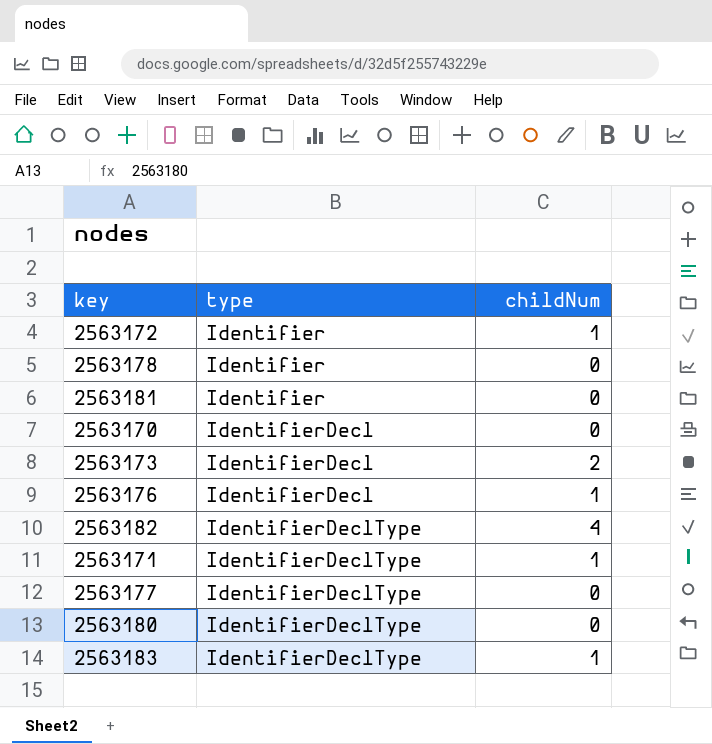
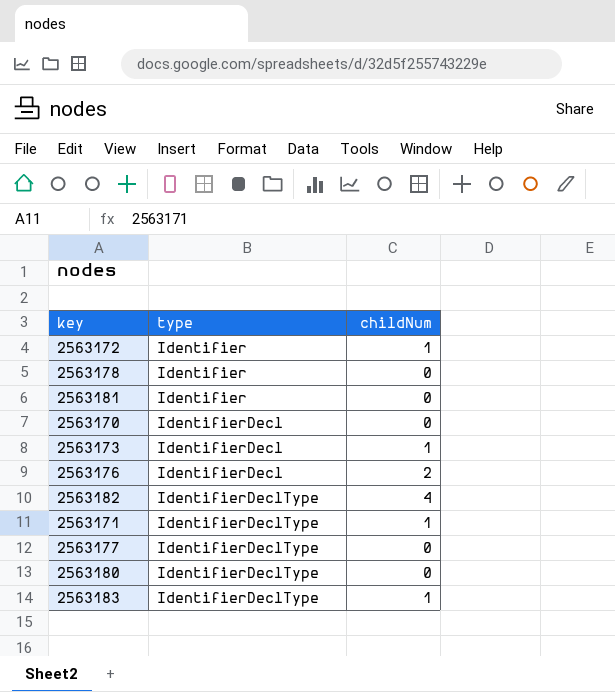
2563173 | childNum: 2 -> 1
2563176 | childNum: 1 -> 2

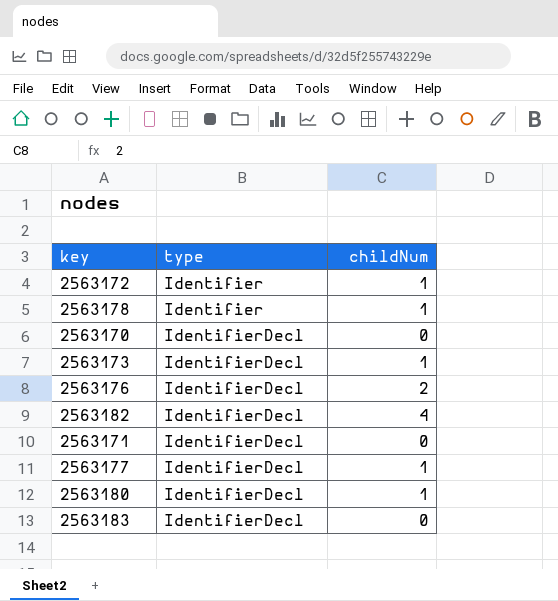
row 2563181: Identifier | 0 -> none
2563178 | childNum: 0 -> 1
2563182 | type: IdentifierDeclType -> IdentifierDecl
2563171 | type: IdentifierDeclType -> IdentifierDecl
2563171 | childNum: 1 -> 0
2563177 | type: IdentifierDeclType -> IdentifierDecl
2563177 | childNum: 0 -> 1
2563180 | type: IdentifierDeclType -> IdentifierDecl
2563180 | childNum: 0 -> 1
2563183 | type: IdentifierDeclType -> IdentifierDecl
2563183 | childNum: 1 -> 0

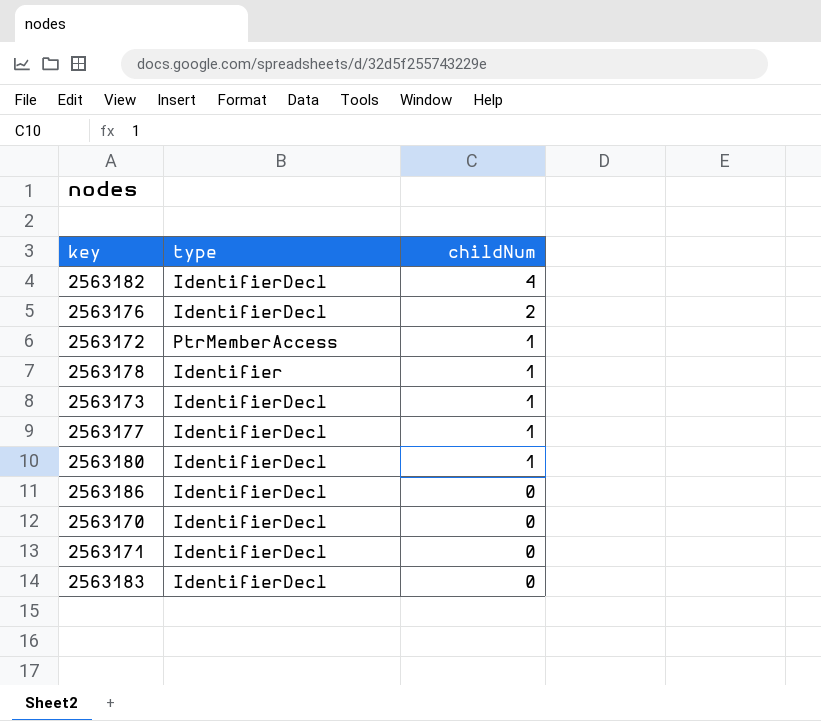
row order: type ascending -> childNum descending
2563172 | type: Identifier -> PtrMemberAccess
row 2563186: none -> IdentifierDecl | 0

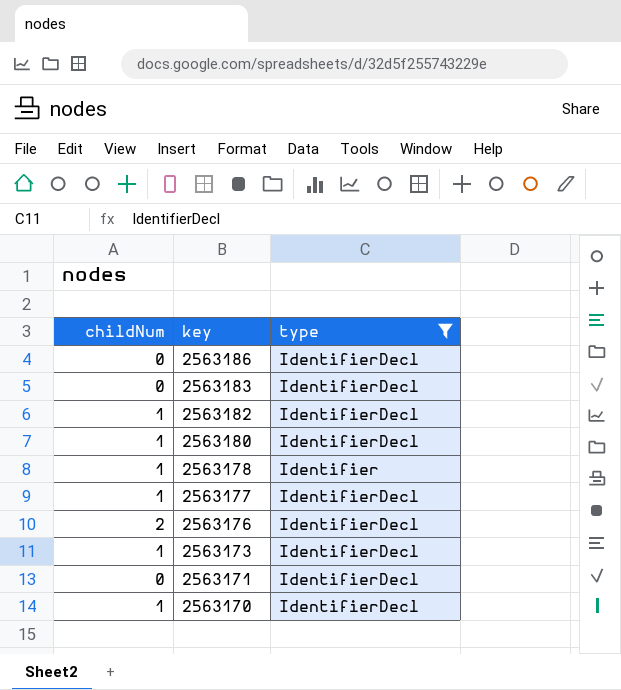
filter: none -> type != PtrMemberAccess
row order: childNum descending -> key descending
column childNum | position: 3 -> 1
2563182 | childNum: 4 -> 1
2563170 | childNum: 0 -> 1

